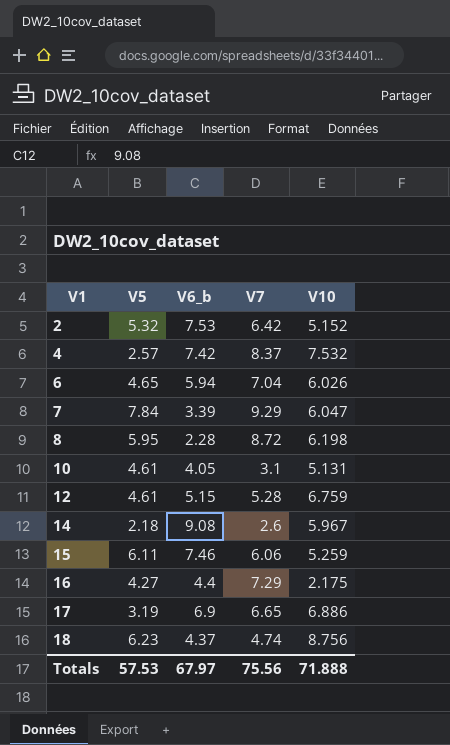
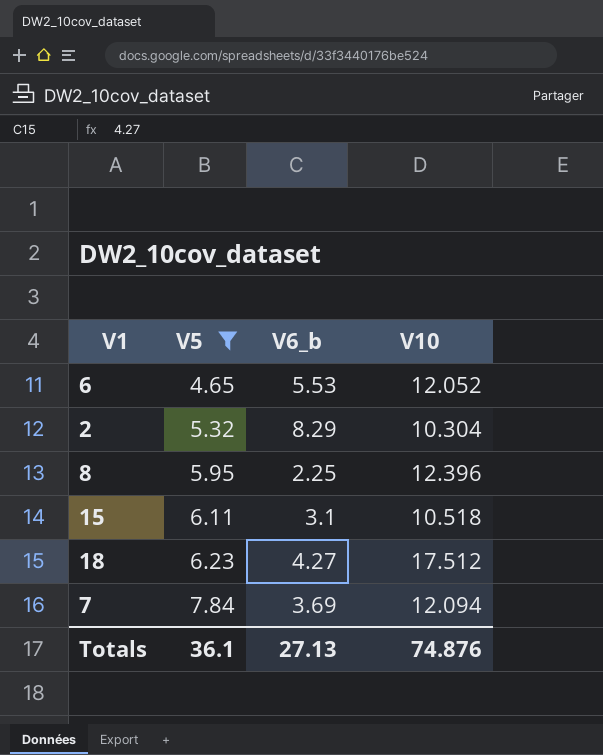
filter: none -> V5 >= 4.65
row order: V1 ascending -> V5 ascending
column V7 | position: 4 -> none
6 | V6_b: 5.94 -> 5.53
6 | V10: 6.026 -> 12.052
2 | V6_b: 7.53 -> 8.29
2 | V10: 5.152 -> 10.304
8 | V6_b: 2.28 -> 2.25
8 | V10: 6.198 -> 12.396
15 | V6_b: 7.46 -> 3.1
15 | V10: 5.259 -> 10.518
18 | V6_b: 4.37 -> 4.27
18 | V10: 8.756 -> 17.512
7 | V6_b: 3.39 -> 3.69
7 | V10: 6.047 -> 12.094
Totals | V5: 57.53 -> 36.1
Totals | V6_b: 67.97 -> 27.13
Totals | V10: 71.888 -> 74.876

